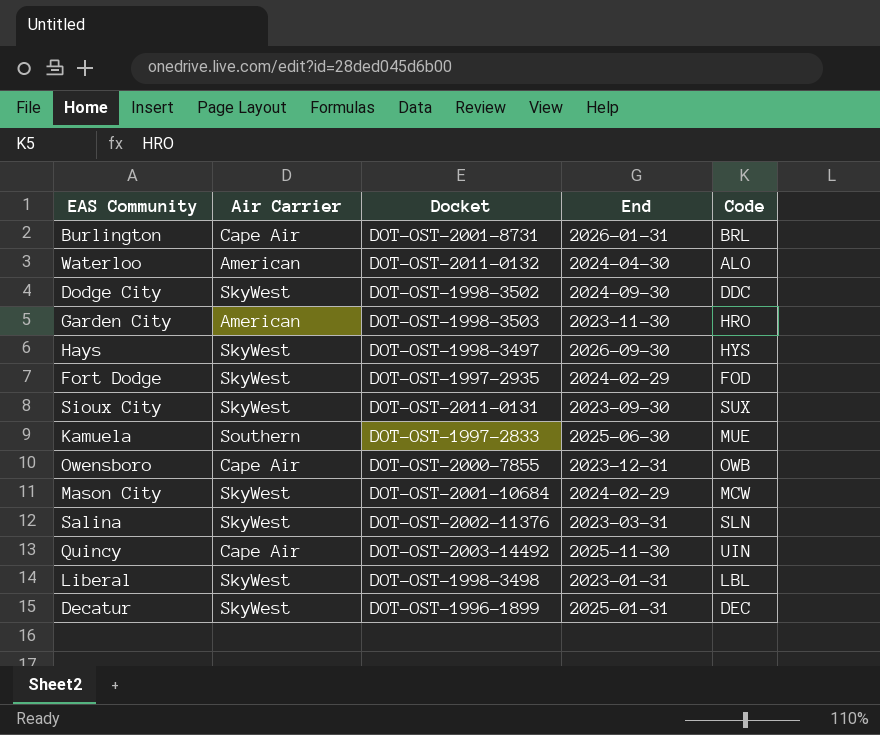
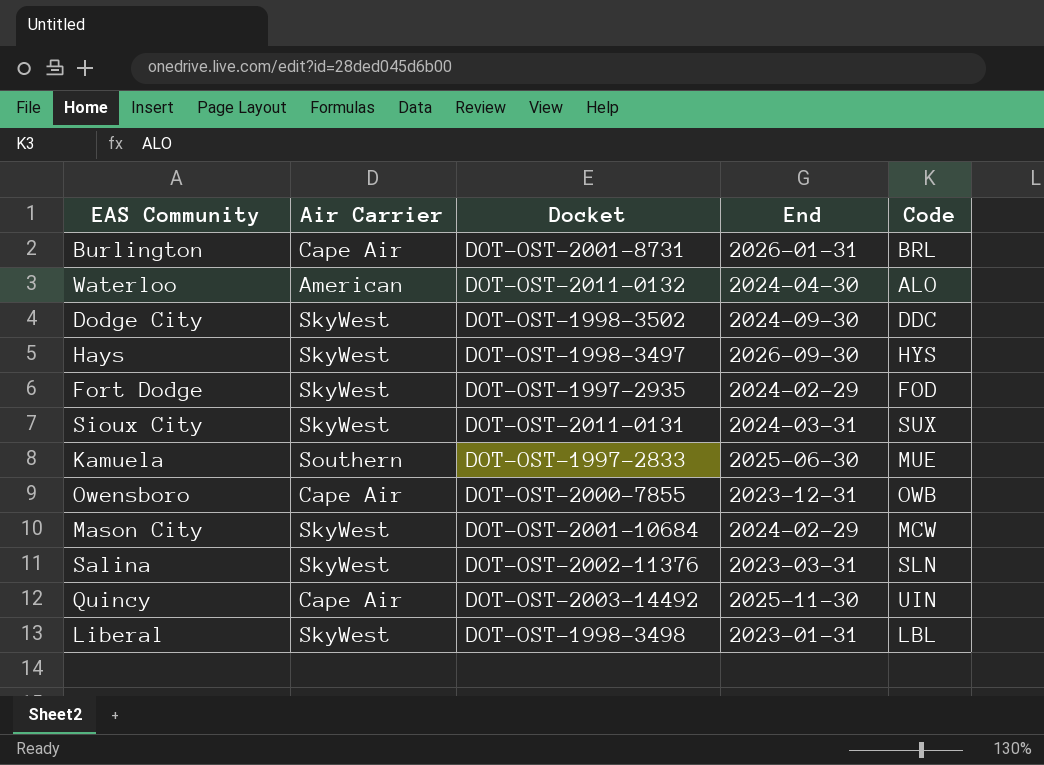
row Garden City: American | DOT-OST-1998-3503 | 2023-11-30 | HRO -> none
row Decatur: SkyWest | DOT-OST-1996-1899 | 2025-01-31 | DEC -> none
Sioux City | End: 2023-09-30 -> 2024-03-31

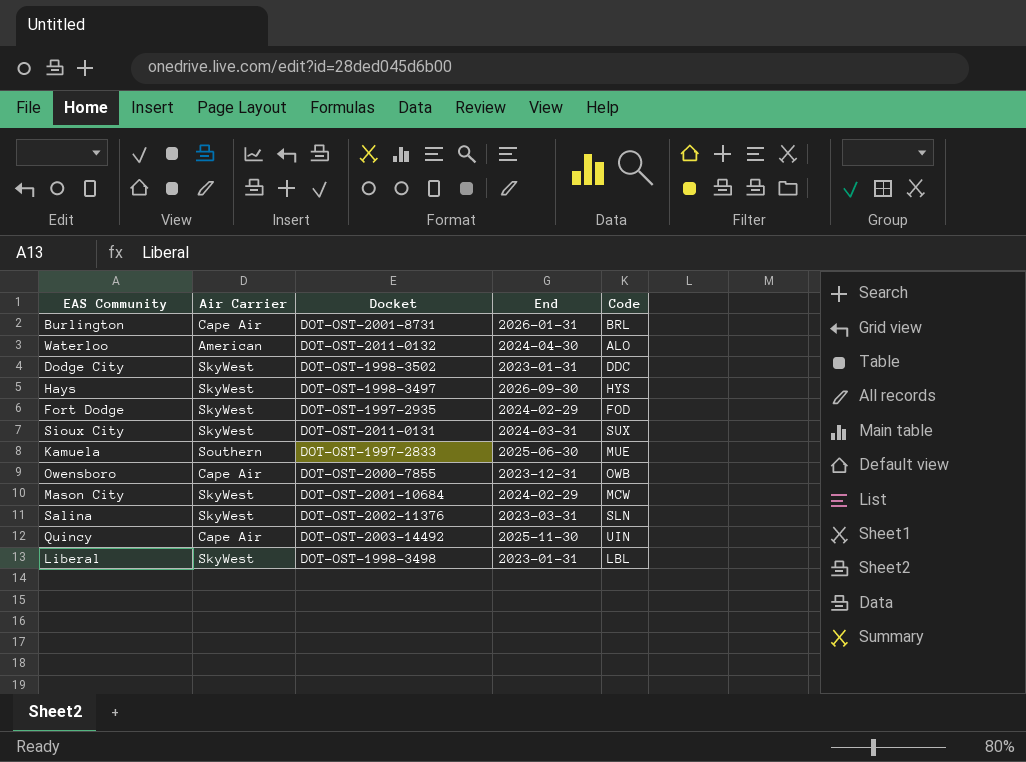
Dodge City | End: 2024-09-30 -> 2023-01-31

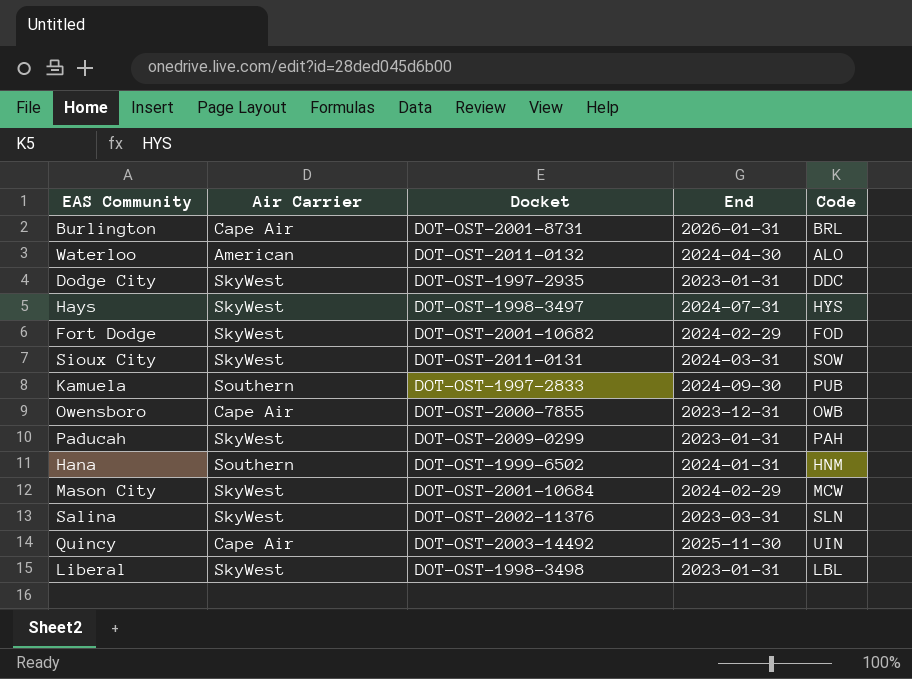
Dodge City | Docket: DOT-OST-1998-3502 -> DOT-OST-1997-2935
Hays | End: 2026-09-30 -> 2024-07-31
Fort Dodge | Docket: DOT-OST-1997-2935 -> DOT-OST-2001-10682
Sioux City | Code: SUX -> SOW
Kamuela | End: 2025-06-30 -> 2024-09-30
Kamuela | Code: MUE -> PUB
row Paducah: none -> SkyWest | DOT-OST-2009-0299 | 2023-01-31 | PAH
row Hana: none -> Southern | DOT-OST-1999-6502 | 2024-01-31 | HNM

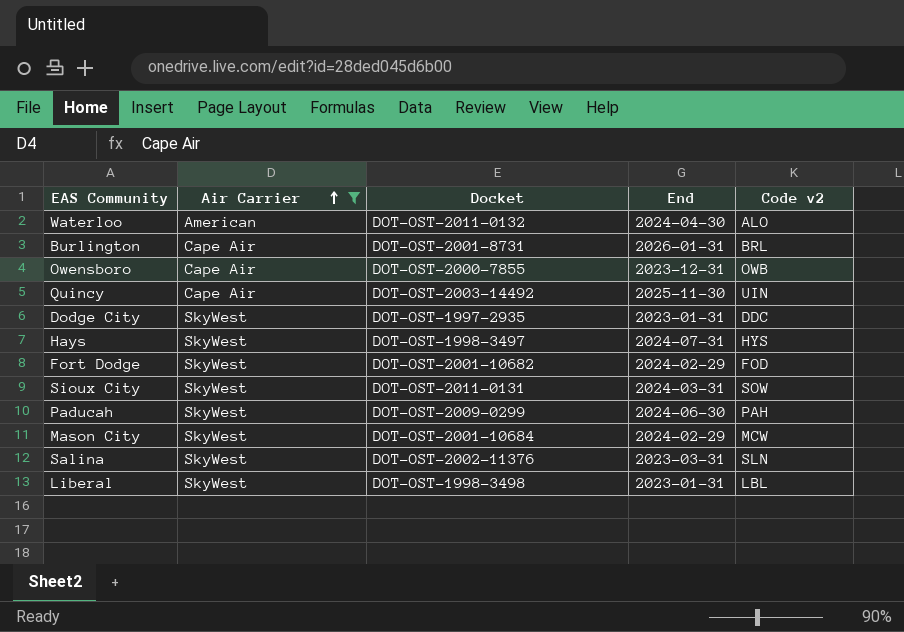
filter: none -> Air Carrier != Southern
row order: none -> Air Carrier ascending
column name: Code -> Code v2
Paducah | End: 2023-01-31 -> 2024-06-30

